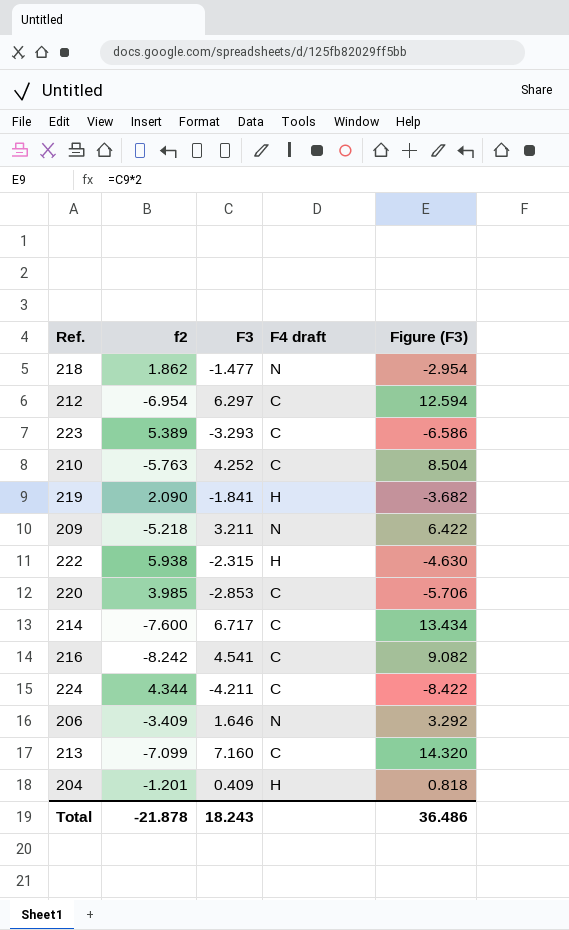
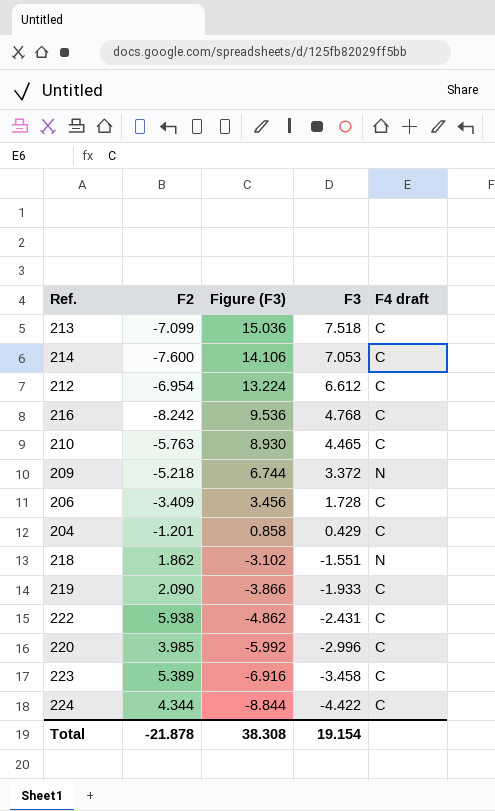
row order: none -> Figure (F3) descending
column name: f2 -> F2
column Figure (F3) | position: 5 -> 3
213 | Figure (F3): 14.320 -> 15.036
213 | F3: 7.160 -> 7.518
214 | Figure (F3): 13.434 -> 14.106
214 | F3: 6.717 -> 7.053
212 | Figure (F3): 12.594 -> 13.224
212 | F3: 6.297 -> 6.612
216 | Figure (F3): 9.082 -> 9.536
216 | F3: 4.541 -> 4.768
210 | Figure (F3): 8.504 -> 8.930
210 | F3: 4.252 -> 4.465
209 | Figure (F3): 6.422 -> 6.744
209 | F3: 3.211 -> 3.372
206 | Figure (F3): 3.292 -> 3.456
206 | F3: 1.646 -> 1.728
206 | F4 draft: N -> C
204 | Figure (F3): 0.818 -> 0.858
204 | F3: 0.409 -> 0.429
204 | F4 draft: H -> C
218 | Figure (F3): -2.954 -> -3.102
218 | F3: -1.477 -> -1.551
219 | Figure (F3): -3.682 -> -3.866
219 | F3: -1.841 -> -1.933
219 | F4 draft: H -> C
222 | Figure (F3): -4.630 -> -4.862
222 | F3: -2.315 -> -2.431
222 | F4 draft: H -> C
220 | Figure (F3): -5.706 -> -5.992
220 | F3: -2.853 -> -2.996
223 | Figure (F3): -6.586 -> -6.916
223 | F3: -3.293 -> -3.458
224 | Figure (F3): -8.422 -> -8.844
224 | F3: -4.211 -> -4.422
Total | Figure (F3): 36.486 -> 38.308
Total | F3: 18.243 -> 19.154

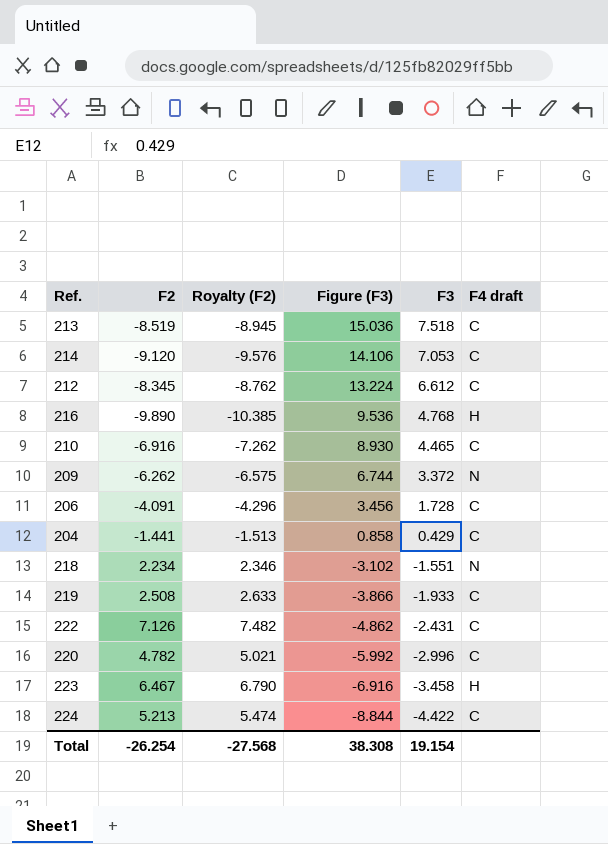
column Royalty (F2) | formula: none -> [F2] * 1.05
213 | F2: -7.099 -> -8.519
214 | F2: -7.600 -> -9.120
212 | F2: -6.954 -> -8.345
216 | F2: -8.242 -> -9.890
216 | F4 draft: C -> H
210 | F2: -5.763 -> -6.916
209 | F2: -5.218 -> -6.262
206 | F2: -3.409 -> -4.091
204 | F2: -1.201 -> -1.441
218 | F2: 1.862 -> 2.234
219 | F2: 2.090 -> 2.508
222 | F2: 5.938 -> 7.126
220 | F2: 3.985 -> 4.782
223 | F2: 5.389 -> 6.467
223 | F4 draft: C -> H
224 | F2: 4.344 -> 5.213
Total | F2: -21.878 -> -26.254

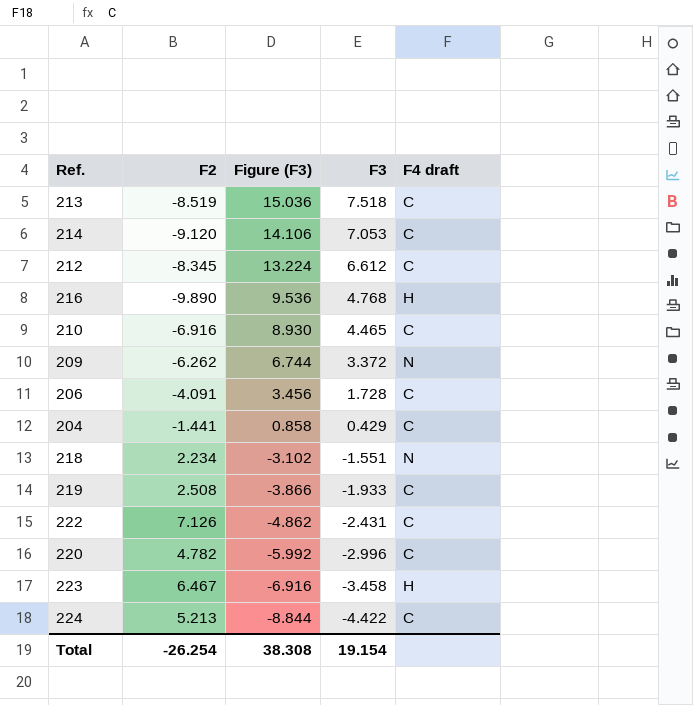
column Royalty (F2) | formula: [F2] * 1.05 -> none

